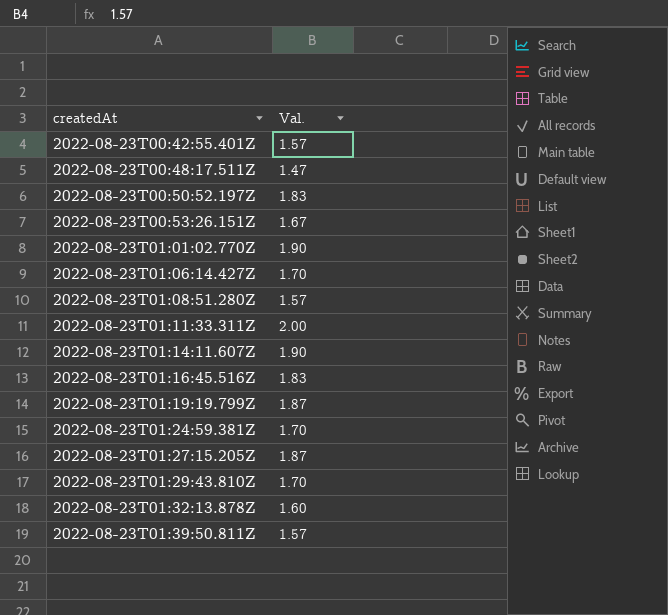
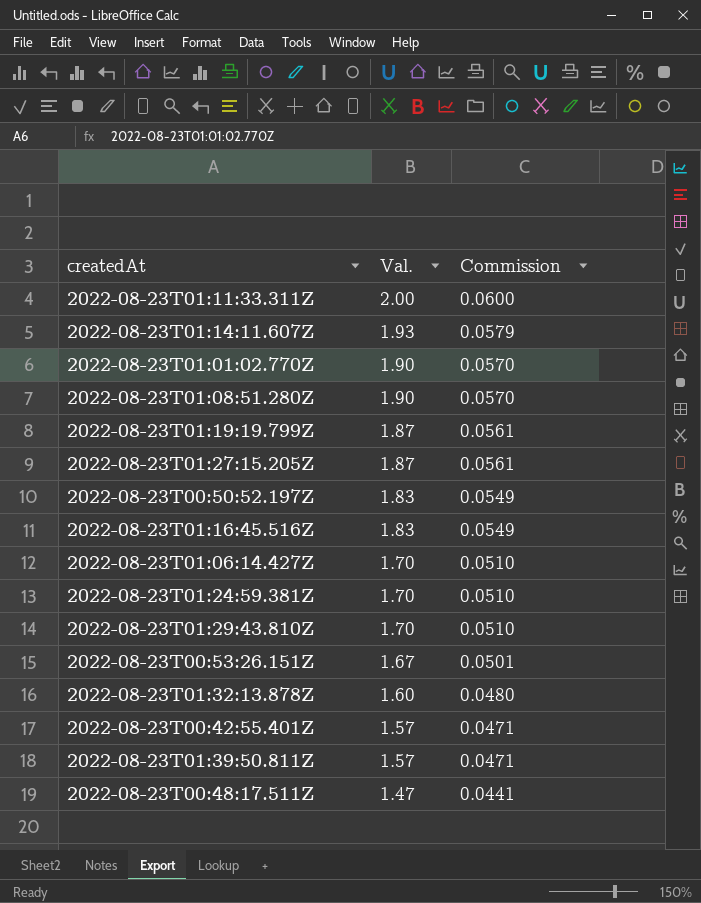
row order: createdAt ascending -> Val. descending
column Commission | formula: none -> [Val.] * 0.03
2022-08-23T01:14:11.607Z | Val.: 1.90 -> 1.93
2022-08-23T01:08:51.280Z | Val.: 1.57 -> 1.90

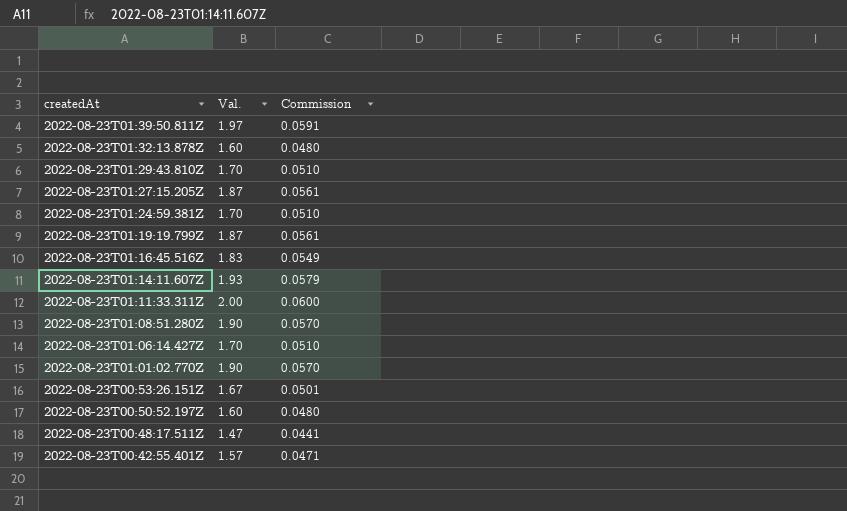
row order: Val. descending -> createdAt descending
2022-08-23T01:39:50.811Z | Val.: 1.57 -> 1.97
2022-08-23T01:39:50.811Z | Commission: 0.0471 -> 0.0591
2022-08-23T00:50:52.197Z | Val.: 1.83 -> 1.60
2022-08-23T00:50:52.197Z | Commission: 0.0549 -> 0.0480

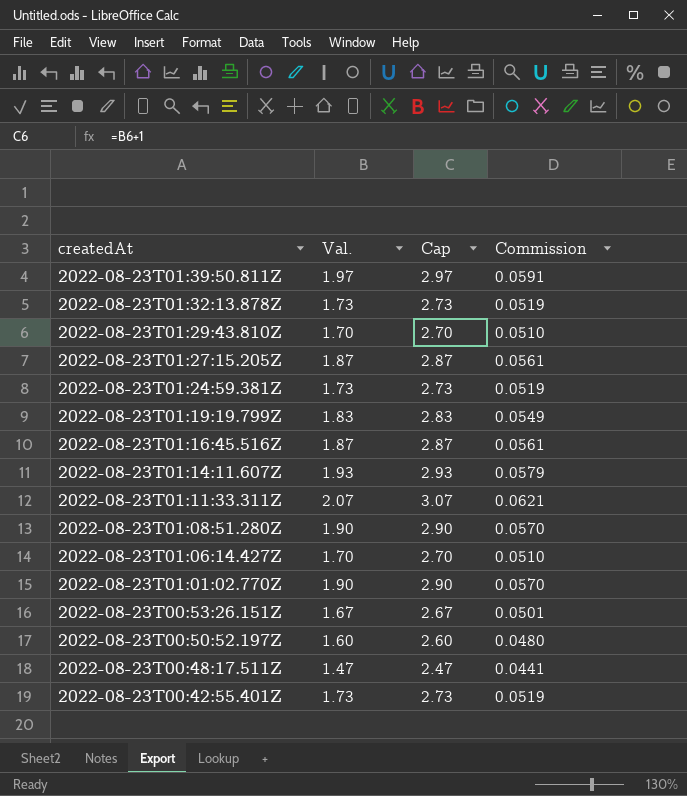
column Cap | formula: none -> [Val.] + 1
2022-08-23T01:32:13.878Z | Val.: 1.60 -> 1.73
2022-08-23T01:32:13.878Z | Commission: 0.0480 -> 0.0519
2022-08-23T01:24:59.381Z | Val.: 1.70 -> 1.73
2022-08-23T01:24:59.381Z | Commission: 0.0510 -> 0.0519
2022-08-23T01:19:19.799Z | Val.: 1.87 -> 1.83
2022-08-23T01:19:19.799Z | Commission: 0.0561 -> 0.0549
2022-08-23T01:16:45.516Z | Val.: 1.83 -> 1.87
2022-08-23T01:16:45.516Z | Commission: 0.0549 -> 0.0561
2022-08-23T01:11:33.311Z | Val.: 2.00 -> 2.07
2022-08-23T01:11:33.311Z | Commission: 0.0600 -> 0.0621
2022-08-23T00:42:55.401Z | Val.: 1.57 -> 1.73
2022-08-23T00:42:55.401Z | Commission: 0.0471 -> 0.0519

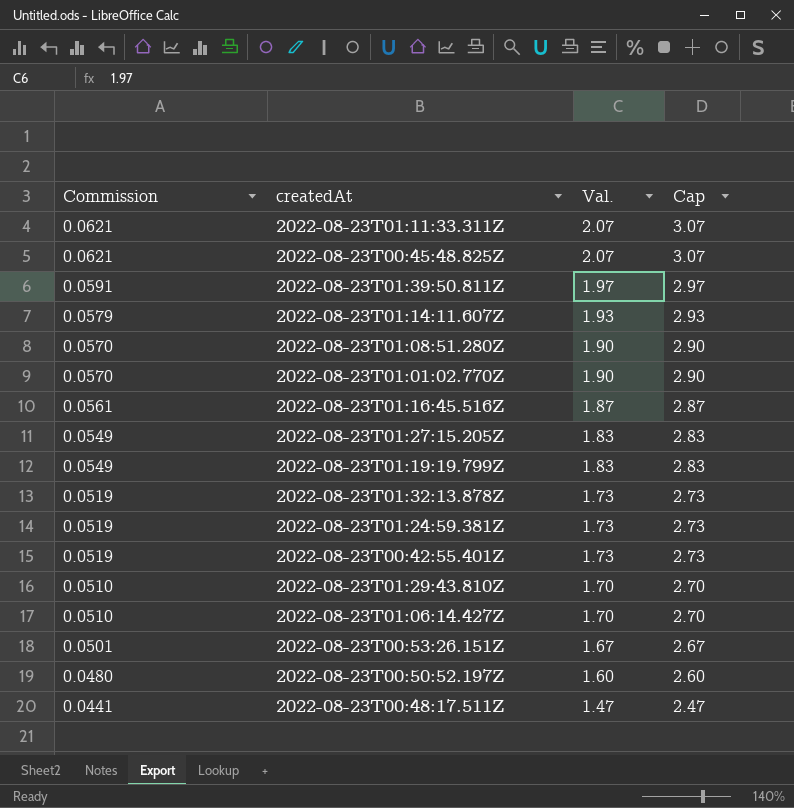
row order: createdAt descending -> Commission descending
column Commission | position: 4 -> 1
row 2022-08-23T00:45:48.825Z: none -> 0.0621 | 2.07 | 3.07
2022-08-23T01:27:15.205Z | Commission: 0.0561 -> 0.0549
2022-08-23T01:27:15.205Z | Val.: 1.87 -> 1.83
2022-08-23T01:27:15.205Z | Cap: 2.87 -> 2.83

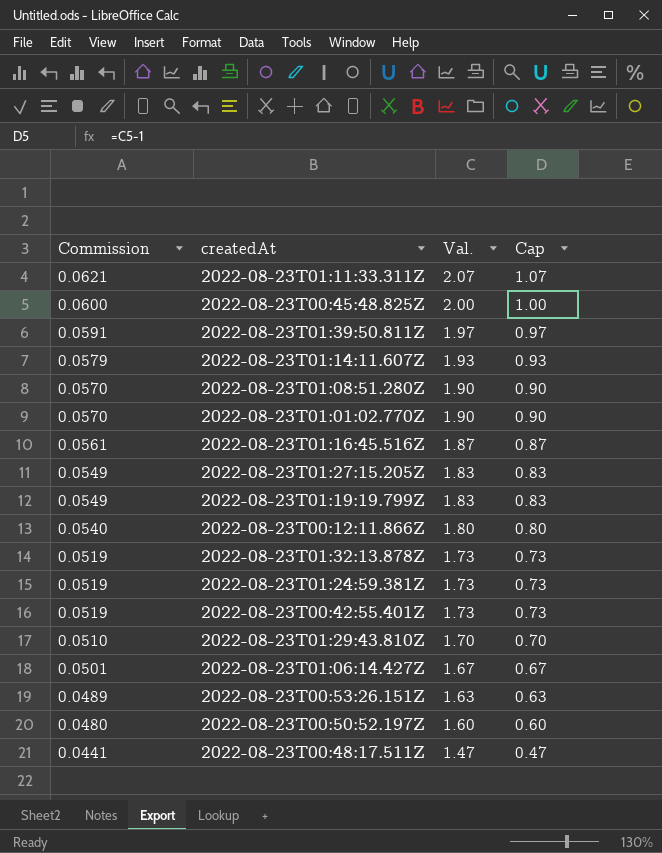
column Cap | formula: [Val.] + 1 -> [Val.] - 1
2022-08-23T00:45:48.825Z | Commission: 0.0621 -> 0.0600
2022-08-23T00:45:48.825Z | Val.: 2.07 -> 2.00
row 2022-08-23T00:12:11.866Z: none -> 0.0540 | 1.80 | 0.80
2022-08-23T01:06:14.427Z | Commission: 0.0510 -> 0.0501
2022-08-23T01:06:14.427Z | Val.: 1.70 -> 1.67
2022-08-23T00:53:26.151Z | Commission: 0.0501 -> 0.0489
2022-08-23T00:53:26.151Z | Val.: 1.67 -> 1.63

